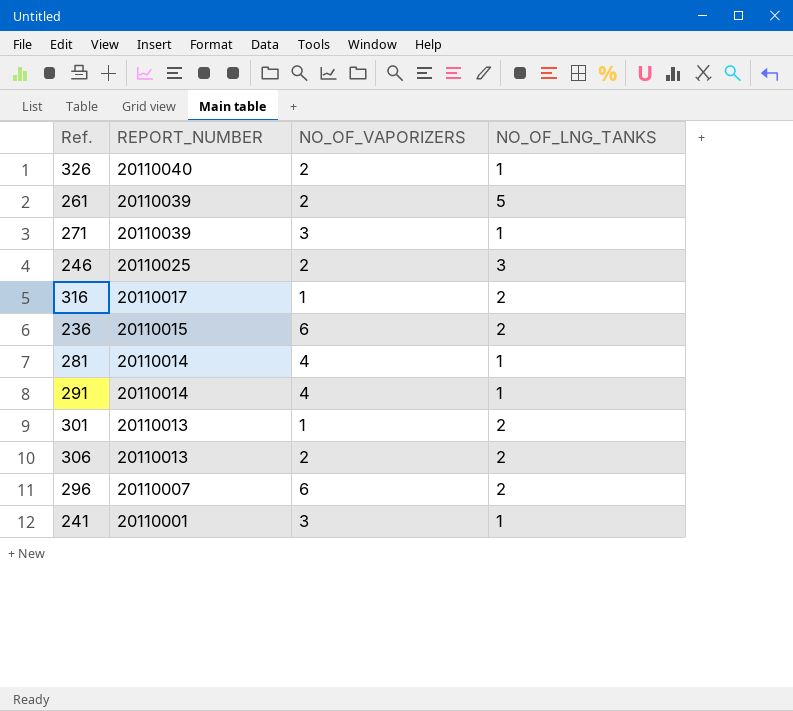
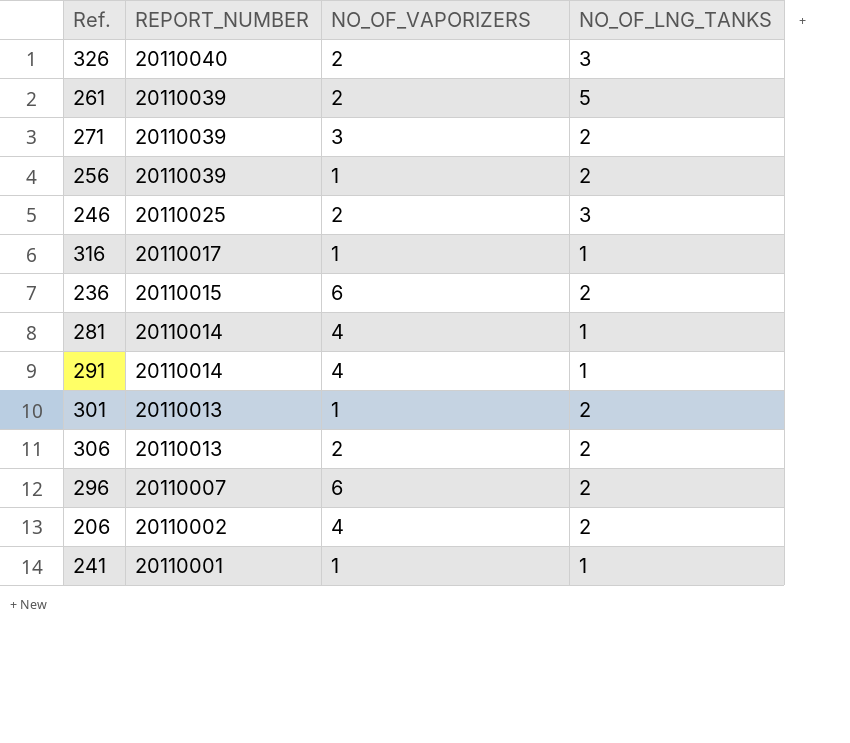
326 | NO_OF_LNG_TANKS: 1 -> 3
271 | NO_OF_LNG_TANKS: 1 -> 2
row 256: none -> 20110039 | 1 | 2
316 | NO_OF_LNG_TANKS: 2 -> 1
row 206: none -> 20110002 | 4 | 2
241 | NO_OF_VAPORIZERS: 3 -> 1

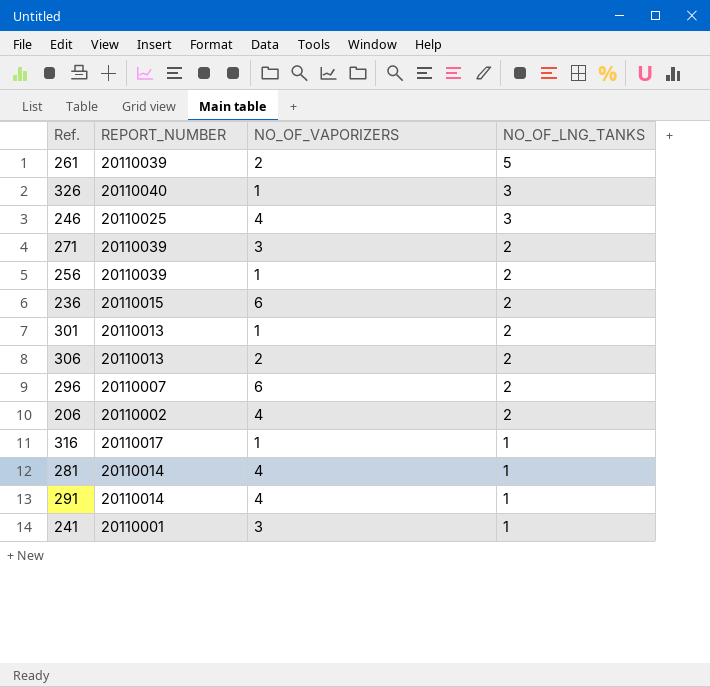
row order: REPORT_NUMBER descending -> NO_OF_LNG_TANKS descending
326 | NO_OF_VAPORIZERS: 2 -> 1
246 | NO_OF_VAPORIZERS: 2 -> 4
241 | NO_OF_VAPORIZERS: 1 -> 3

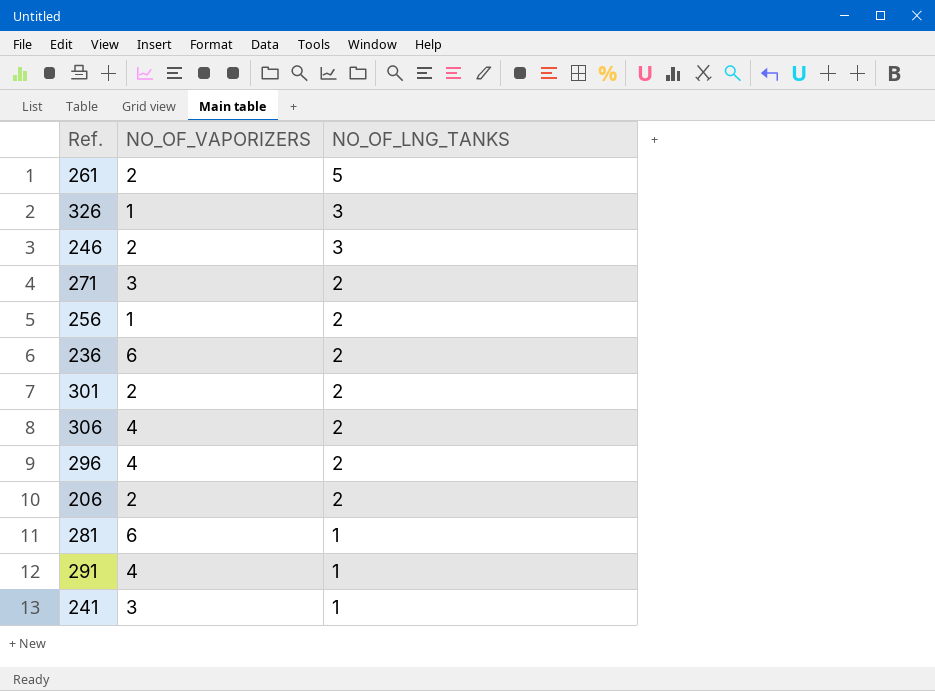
column REPORT_NUMBER | position: 2 -> none
row 316: 20110017 | 1 | 1 -> none
246 | NO_OF_VAPORIZERS: 4 -> 2
301 | NO_OF_VAPORIZERS: 1 -> 2
306 | NO_OF_VAPORIZERS: 2 -> 4
296 | NO_OF_VAPORIZERS: 6 -> 4
206 | NO_OF_VAPORIZERS: 4 -> 2
281 | NO_OF_VAPORIZERS: 4 -> 6

